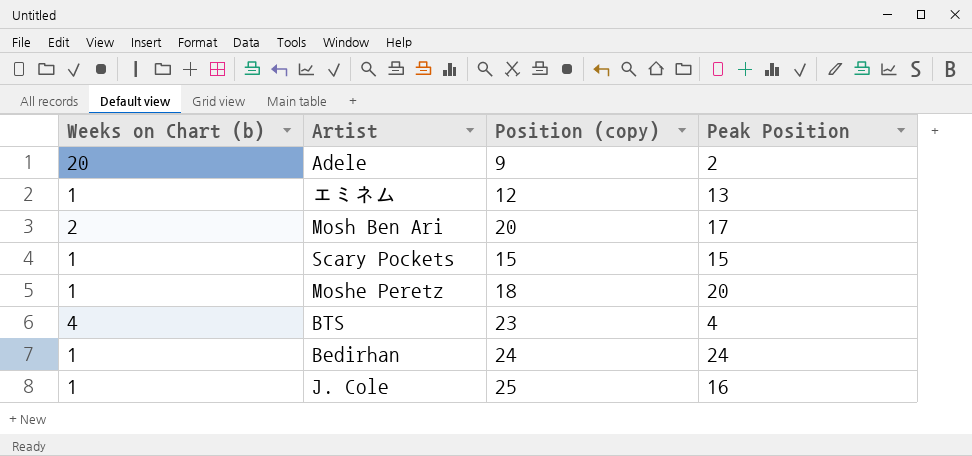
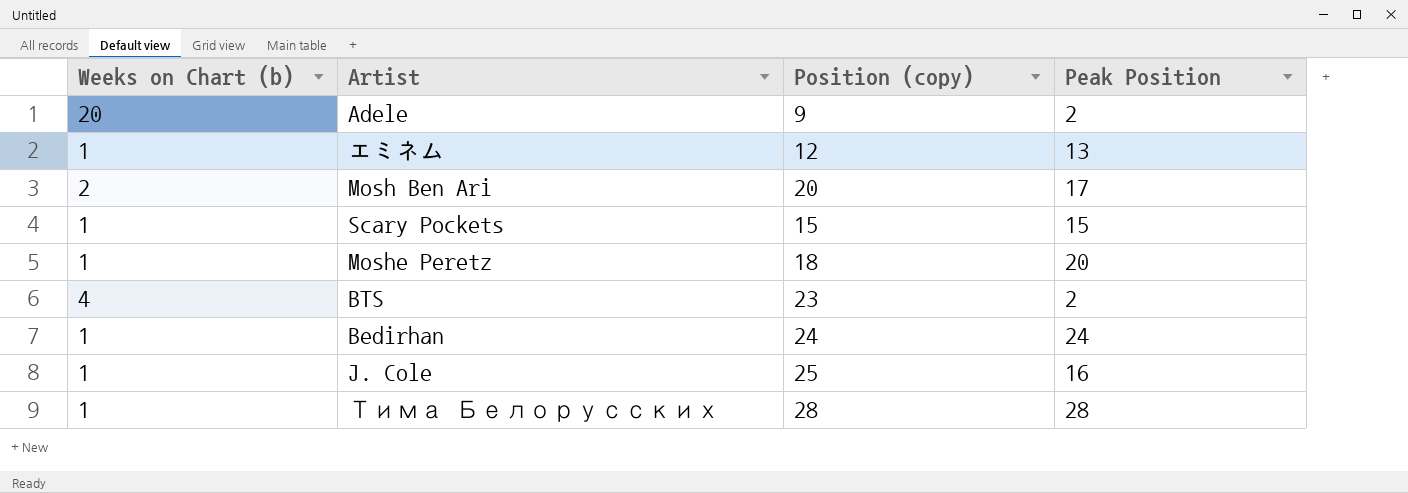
BTS | Peak Position: 4 -> 2
row Тима Белорусских: none -> 1 | 28 | 28

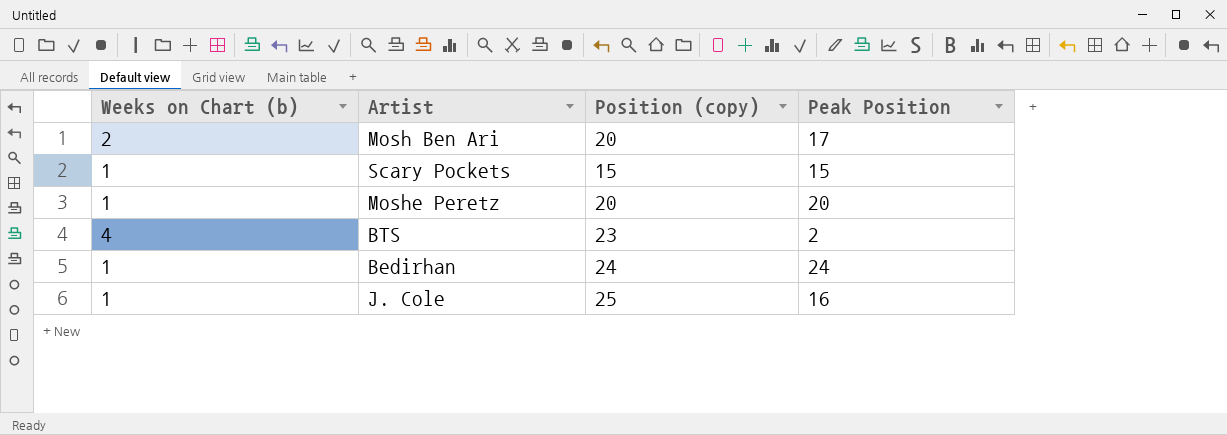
row Adele: 20 | 9 | 2 -> none
row エミネム: 1 | 12 | 13 -> none
row Тима Белорусских: 1 | 28 | 28 -> none
Moshe Peretz | Position (copy): 18 -> 20

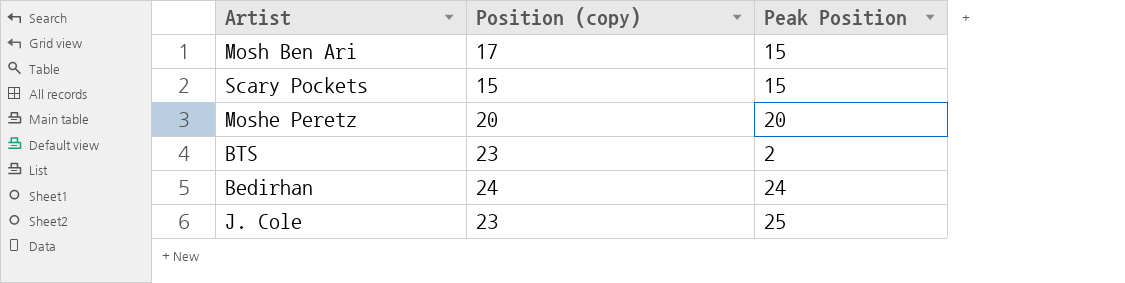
column Weeks on Chart (b) | position: 1 -> none
Mosh Ben Ari | Position (copy): 20 -> 17
Mosh Ben Ari | Peak Position: 17 -> 15
J. Cole | Position (copy): 25 -> 23
J. Cole | Peak Position: 16 -> 25

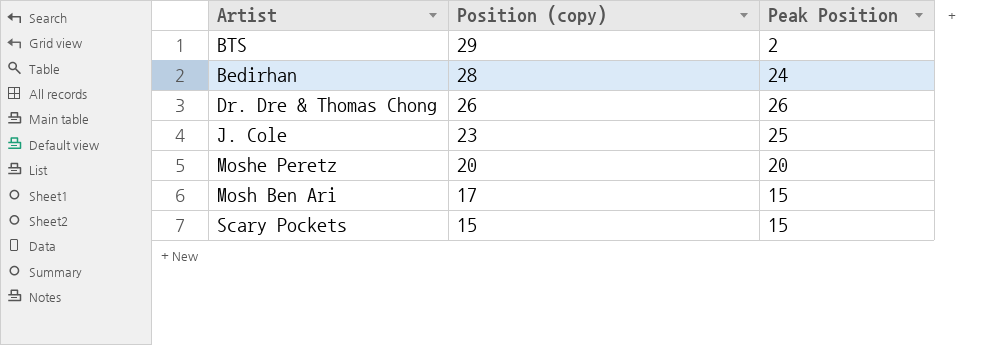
row order: none -> Position (copy) descending
BTS | Position (copy): 23 -> 29
Bedirhan | Position (copy): 24 -> 28
row Dr. Dre & Thomas Chong: none -> 26 | 26

